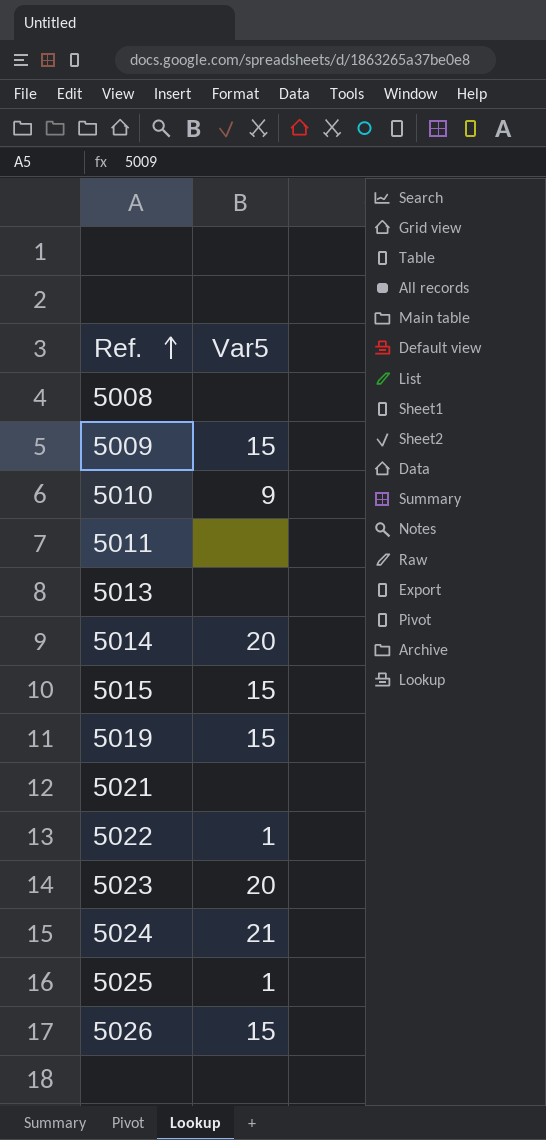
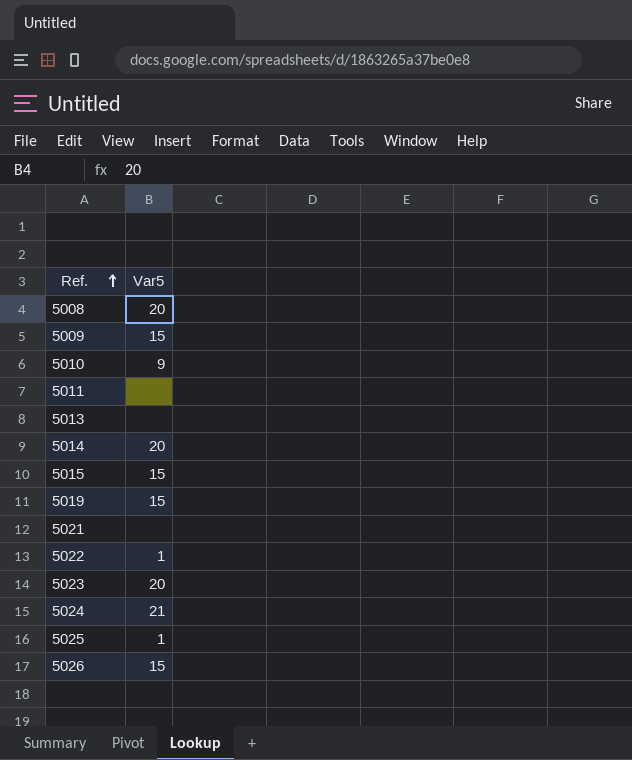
5008 | Var5: none -> 20

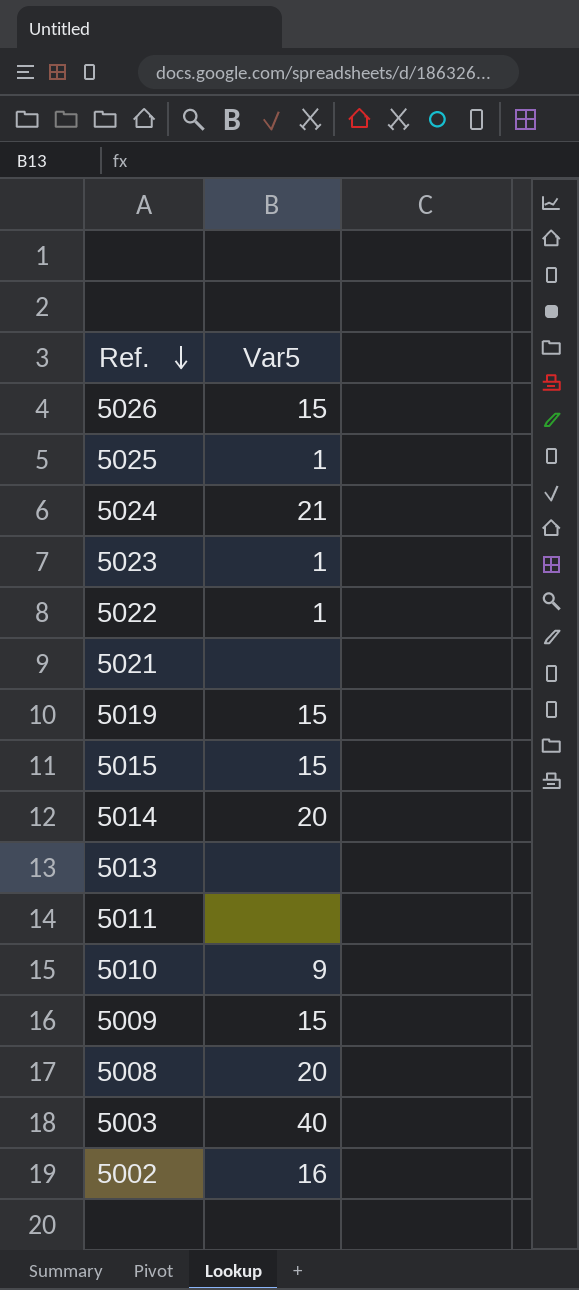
row order: Ref. ascending -> Ref. descending
5023 | Var5: 20 -> 1
row 5003: none -> 40
row 5002: none -> 16

